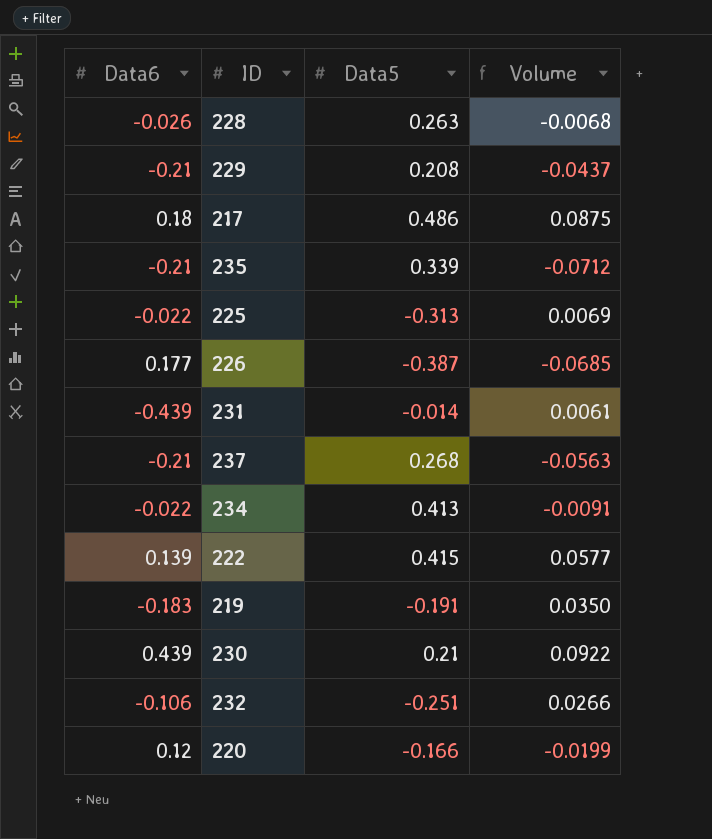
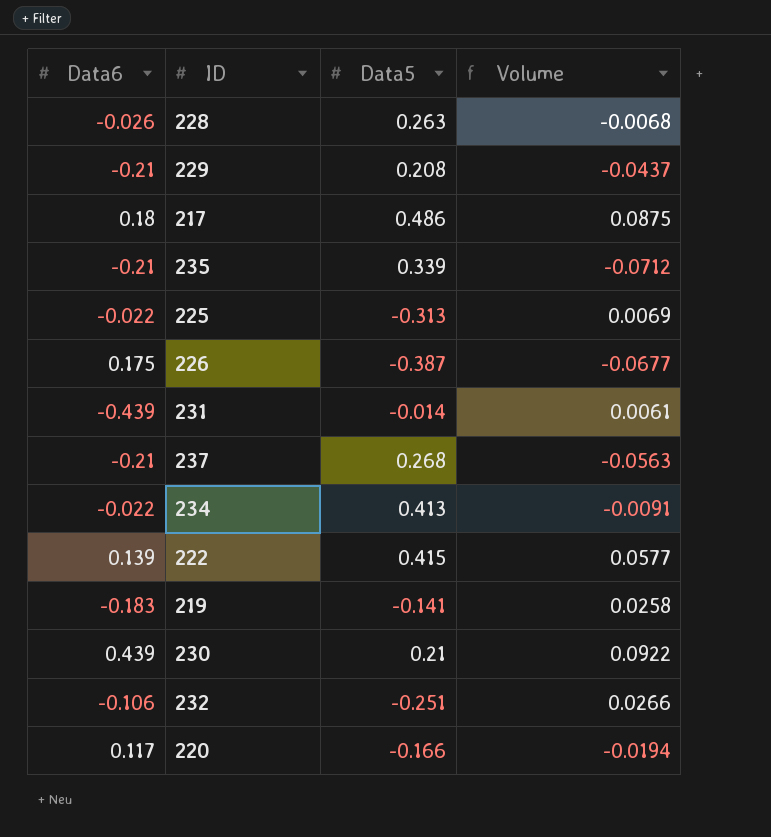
226 | Data6: 0.177 -> 0.175
226 | Volume: -0.0685 -> -0.0677
219 | Data5: -0.191 -> -0.141
219 | Volume: 0.0350 -> 0.0258
220 | Data6: 0.12 -> 0.117
220 | Volume: -0.0199 -> -0.0194

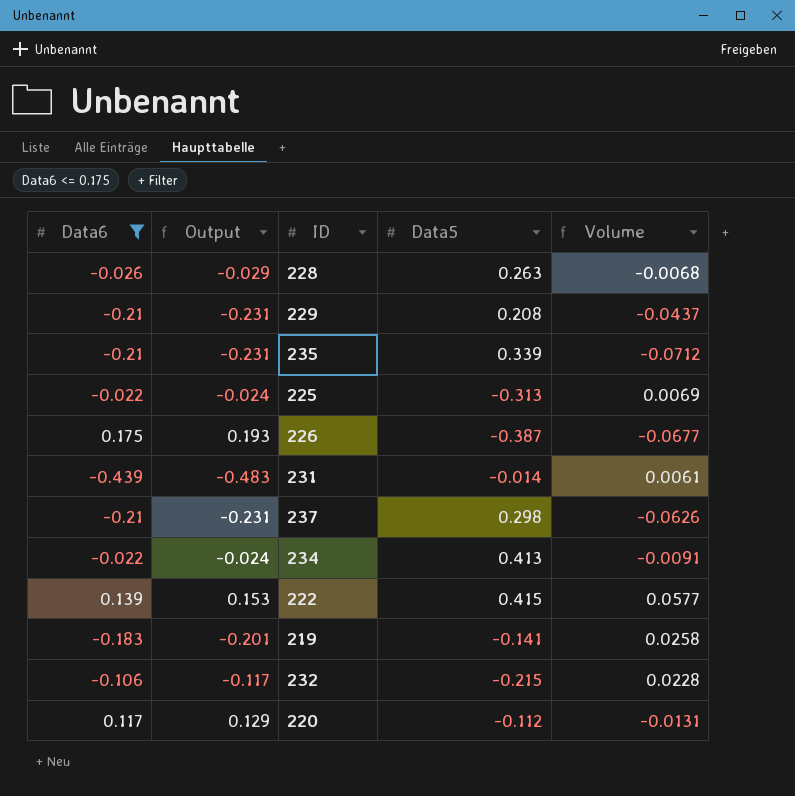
filter: none -> Data6 <= 0.175
column Output | formula: none -> [Data6] * 1.1
237 | Data5: 0.268 -> 0.298
237 | Volume: -0.0563 -> -0.0626
232 | Data5: -0.251 -> -0.215
232 | Volume: 0.0266 -> 0.0228
220 | Data5: -0.166 -> -0.112
220 | Volume: -0.0194 -> -0.0131

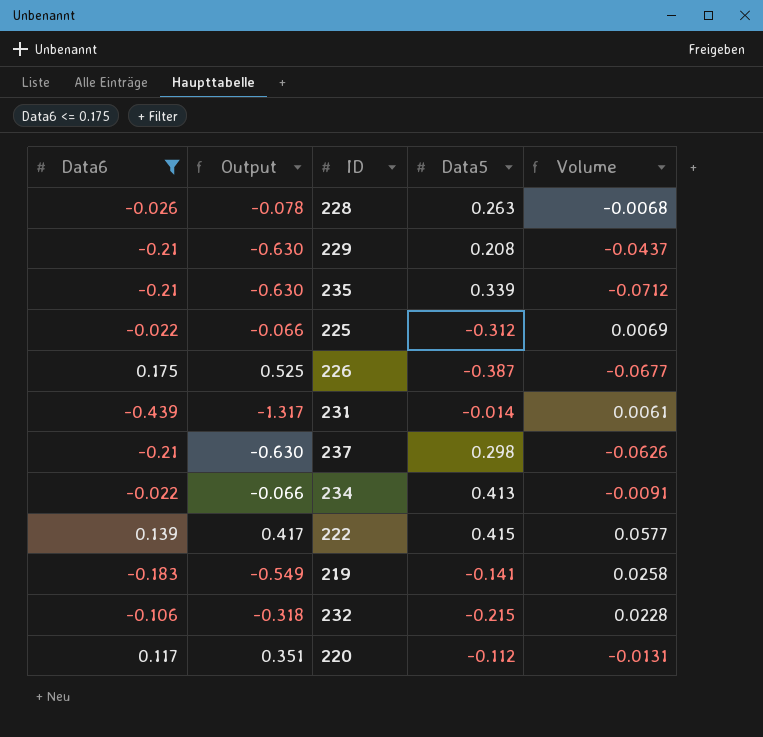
column Output | formula: [Data6] * 1.1 -> [Data6] * 3
225 | Data5: -0.313 -> -0.312

